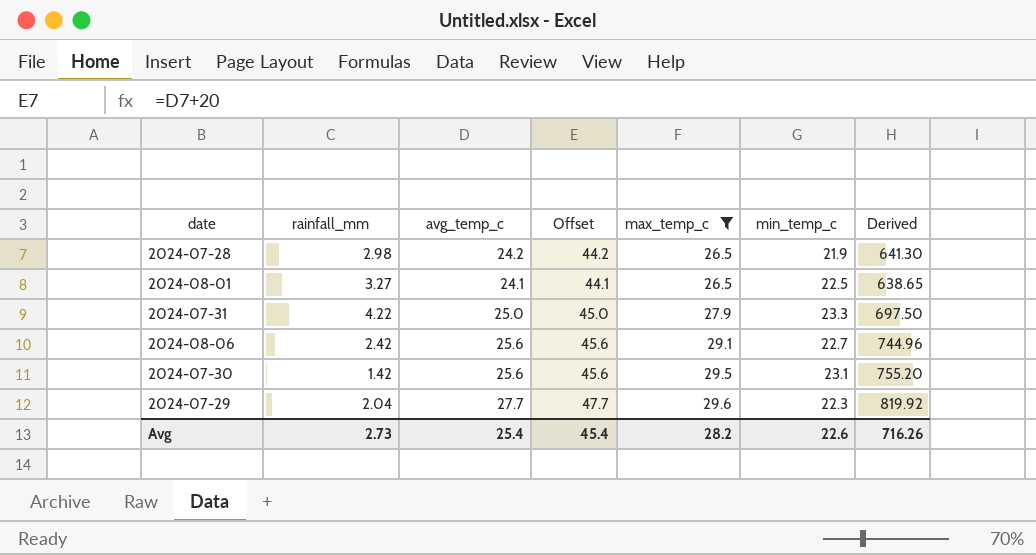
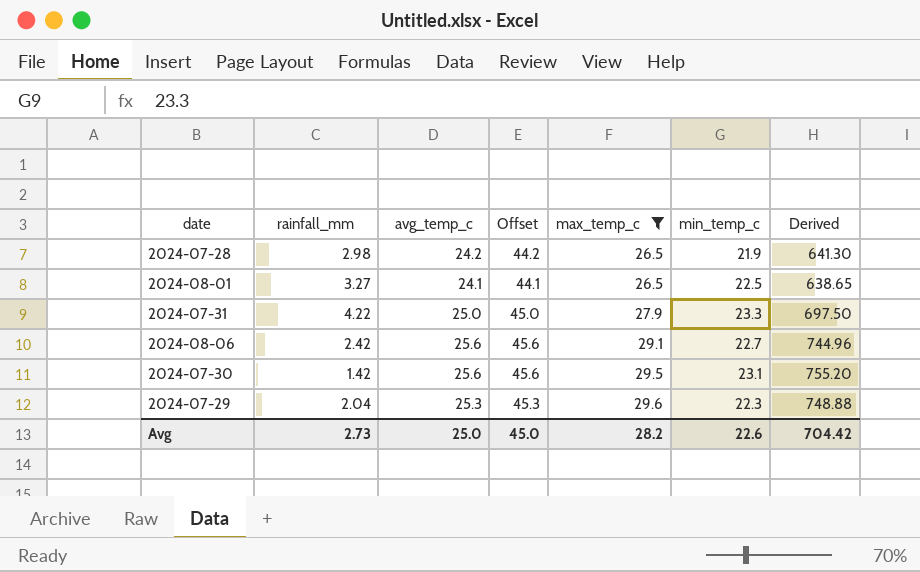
2024-07-29 | avg_temp_c: 27.7 -> 25.3
2024-07-29 | Offset: 47.7 -> 45.3
2024-07-29 | Derived: 819.92 -> 748.88
Avg | avg_temp_c: 25.4 -> 25.0
Avg | Offset: 45.4 -> 45.0
Avg | Derived: 716.26 -> 704.42

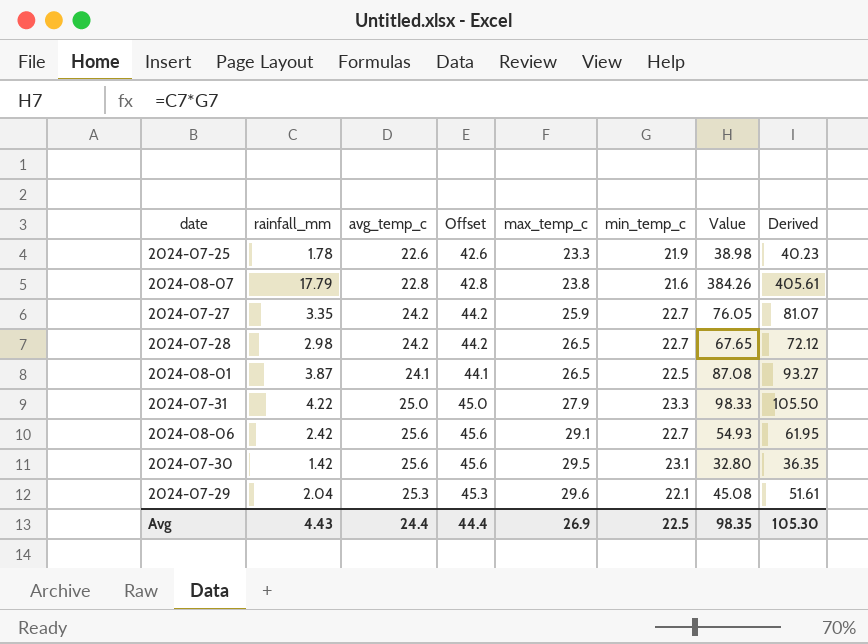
filter: max_temp_c >= 26.5 -> none
column Value | formula: none -> [rainfall_mm] * [min_temp_c]
column Derived | formula: [avg_temp_c] * [max_temp_c] -> [rainfall_mm] * [avg_temp_c]
2024-07-28 | min_temp_c: 21.9 -> 22.7
2024-08-01 | rainfall_mm: 3.27 -> 3.87
2024-07-29 | min_temp_c: 22.3 -> 22.1
Avg | rainfall_mm: 2.73 -> 4.43
Avg | avg_temp_c: 25.0 -> 24.4
Avg | Offset: 45.0 -> 44.4
Avg | max_temp_c: 28.2 -> 26.9
Avg | min_temp_c: 22.6 -> 22.5
Avg | Derived: 704.42 -> 105.30

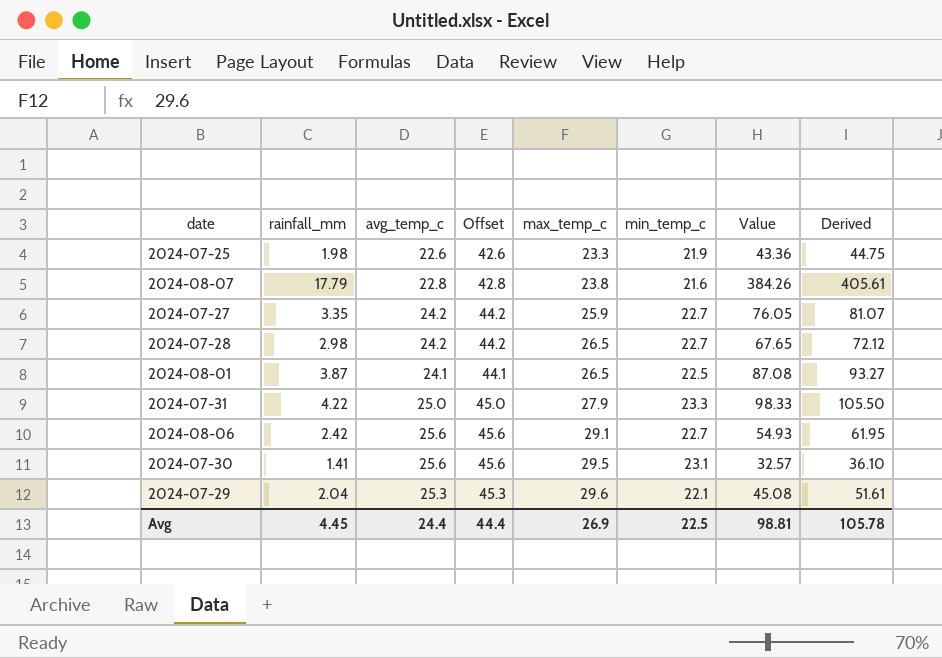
2024-07-25 | rainfall_mm: 1.78 -> 1.98
2024-07-25 | Value: 38.98 -> 43.36
2024-07-25 | Derived: 40.23 -> 44.75
2024-07-30 | rainfall_mm: 1.42 -> 1.41
2024-07-30 | Value: 32.80 -> 32.57
2024-07-30 | Derived: 36.35 -> 36.10
Avg | rainfall_mm: 4.43 -> 4.45
Avg | Value: 98.35 -> 98.81
Avg | Derived: 105.30 -> 105.78

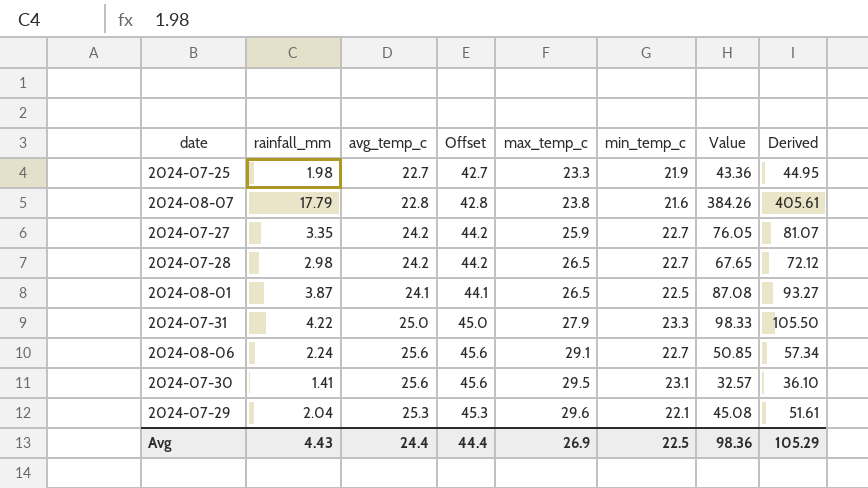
2024-07-25 | avg_temp_c: 22.6 -> 22.7
2024-07-25 | Offset: 42.6 -> 42.7
2024-07-25 | Derived: 44.75 -> 44.95
2024-08-06 | rainfall_mm: 2.42 -> 2.24
2024-08-06 | Value: 54.93 -> 50.85
2024-08-06 | Derived: 61.95 -> 57.34
Avg | rainfall_mm: 4.45 -> 4.43
Avg | Value: 98.81 -> 98.36
Avg | Derived: 105.78 -> 105.29

